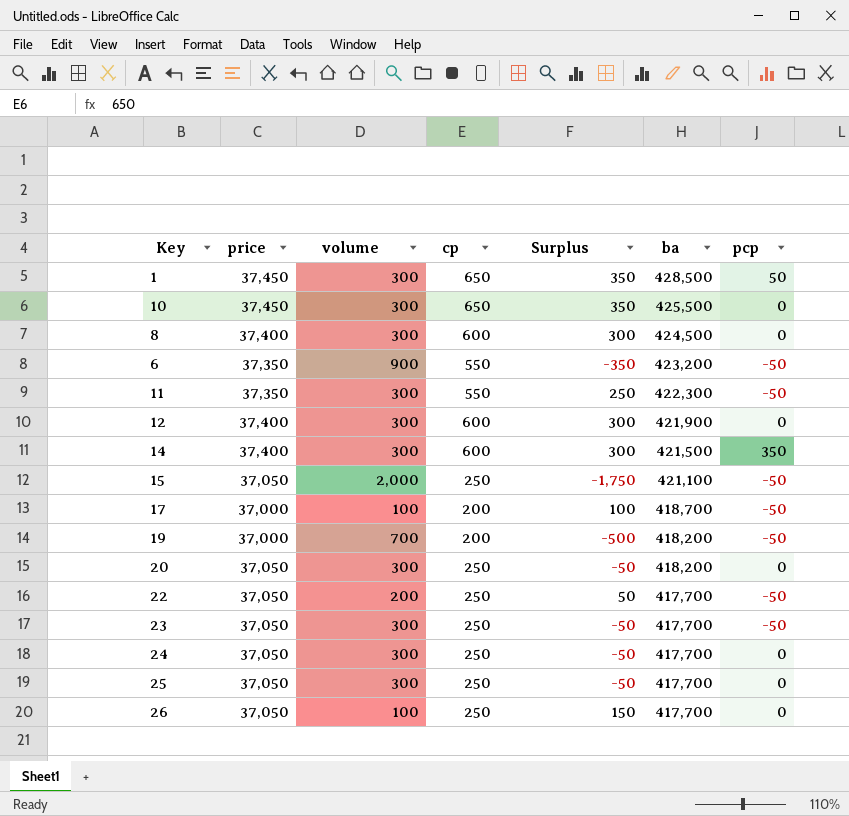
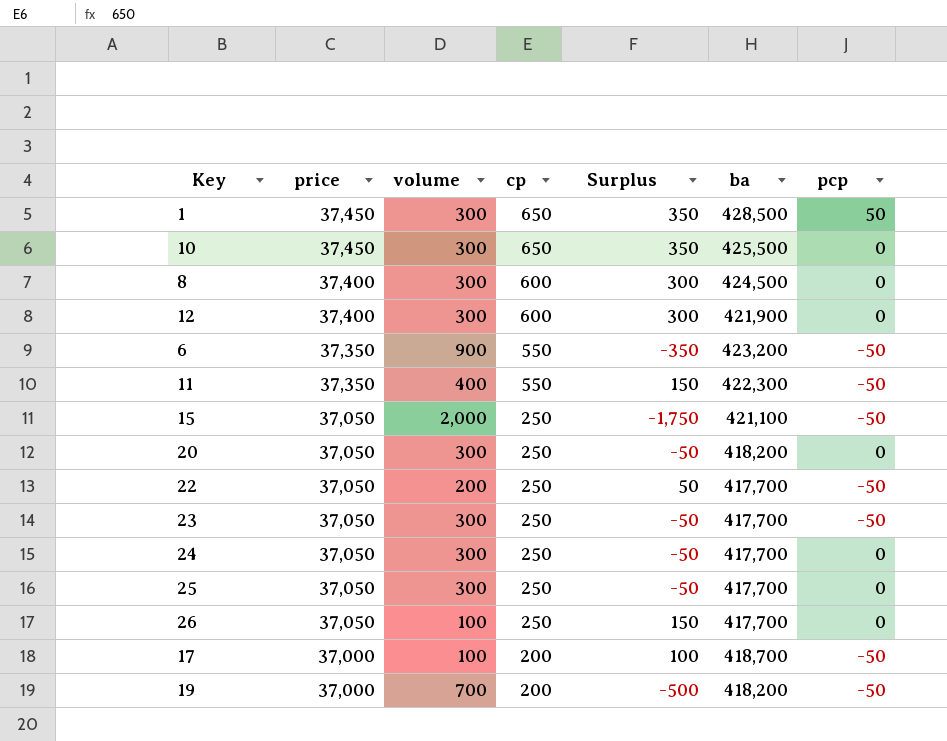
row order: ba descending -> price descending
row 14: 37,400 | 300 | 600 | 300 | 421,500 | 350 -> none
11 | volume: 300 -> 400
11 | Surplus: 250 -> 150

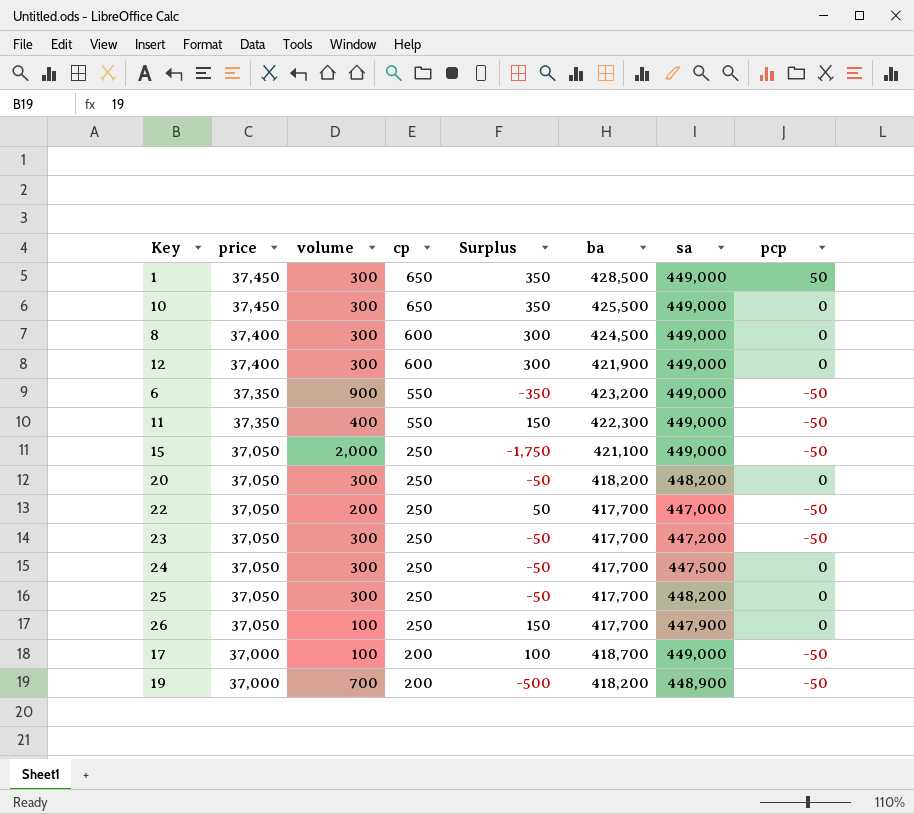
column sa | position: none -> 7

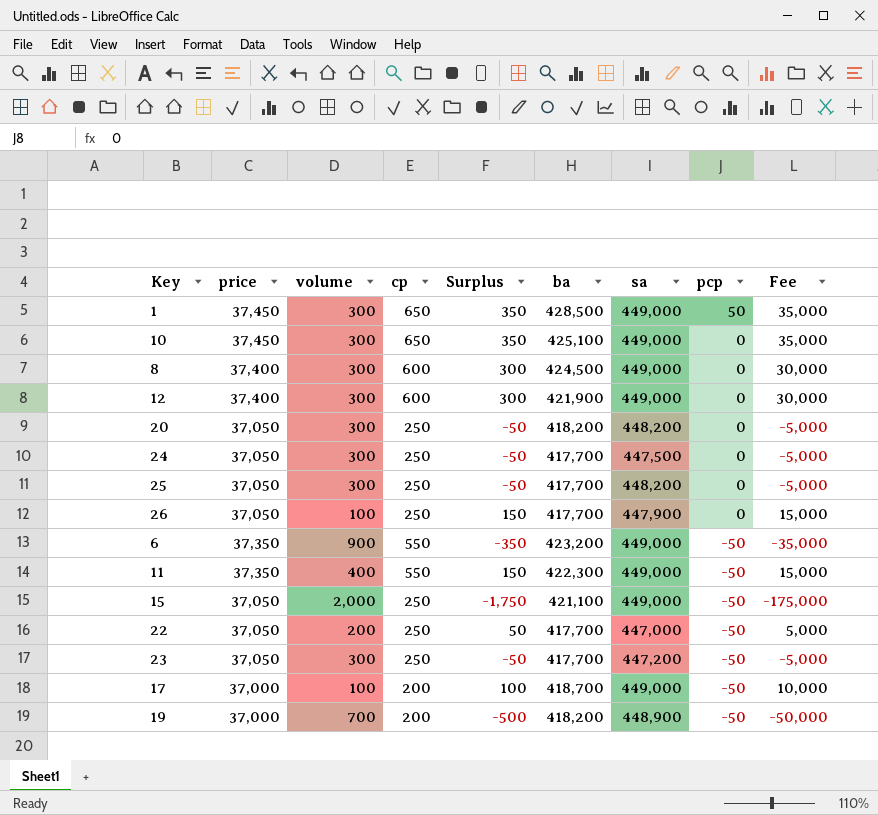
row order: price descending -> pcp descending
column Fee | formula: none -> [Surplus] * 100
10 | ba: 425,500 -> 425,100

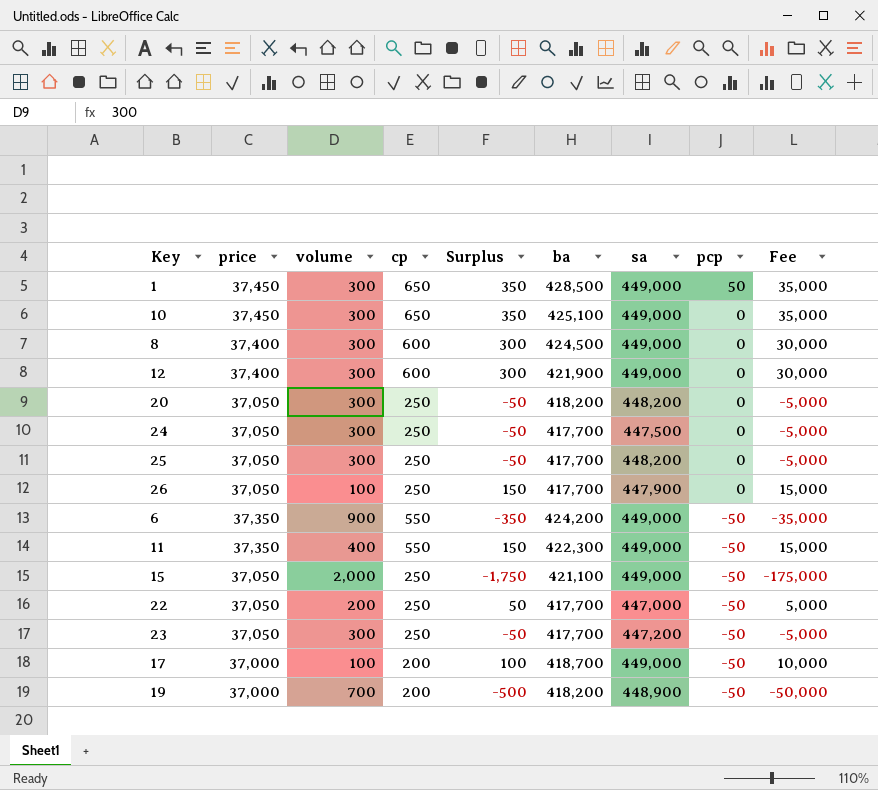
6 | ba: 423,200 -> 424,200

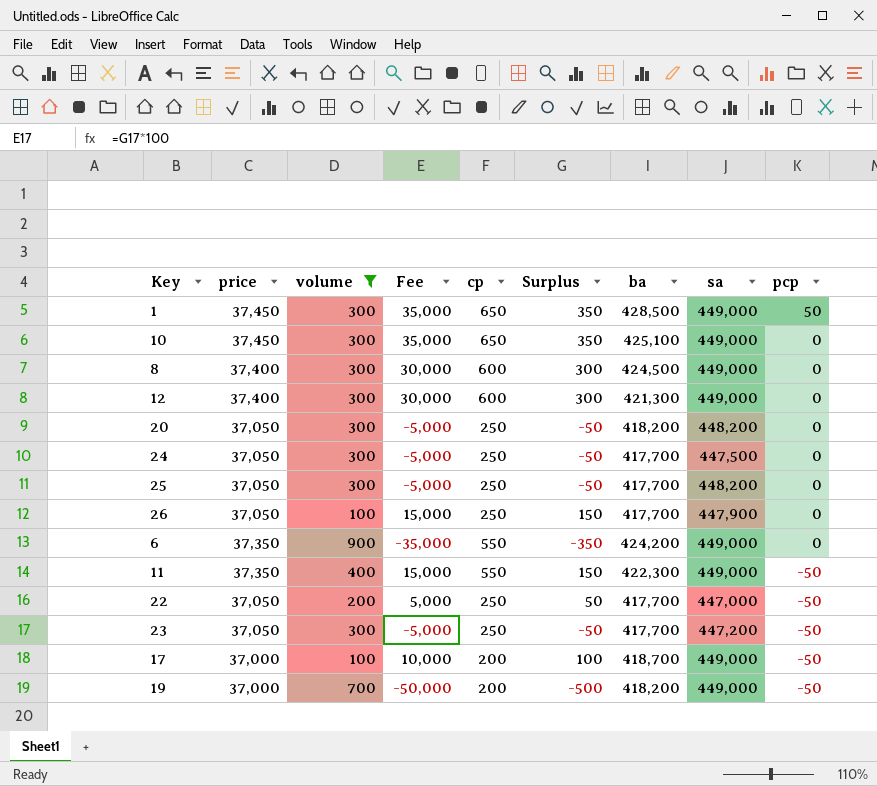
filter: none -> volume != 2,000
column Fee | position: 9 -> 4
12 | ba: 421,900 -> 421,300
6 | pcp: -50 -> 0
19 | sa: 448,900 -> 449,000

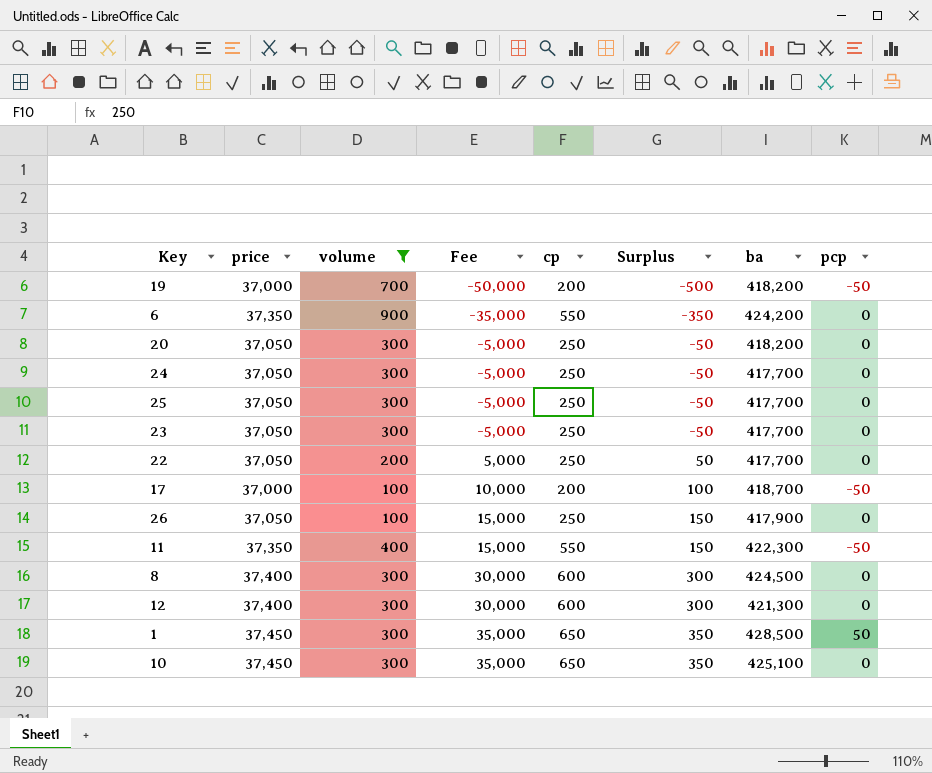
row order: pcp descending -> Fee ascending
column sa | position: 8 -> none
23 | pcp: -50 -> 0
22 | pcp: -50 -> 0
26 | ba: 417,700 -> 417,900

